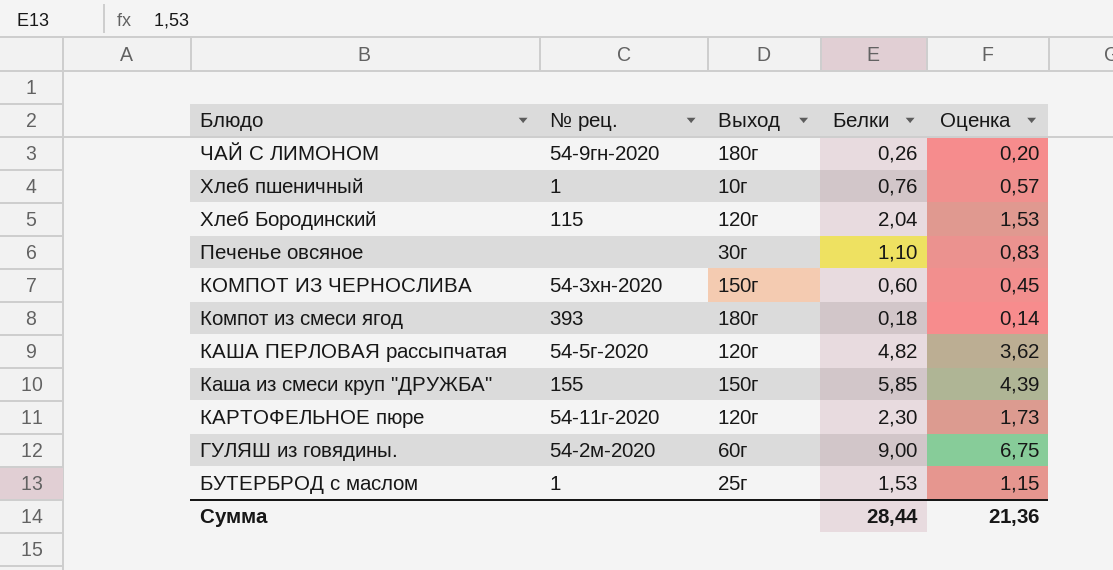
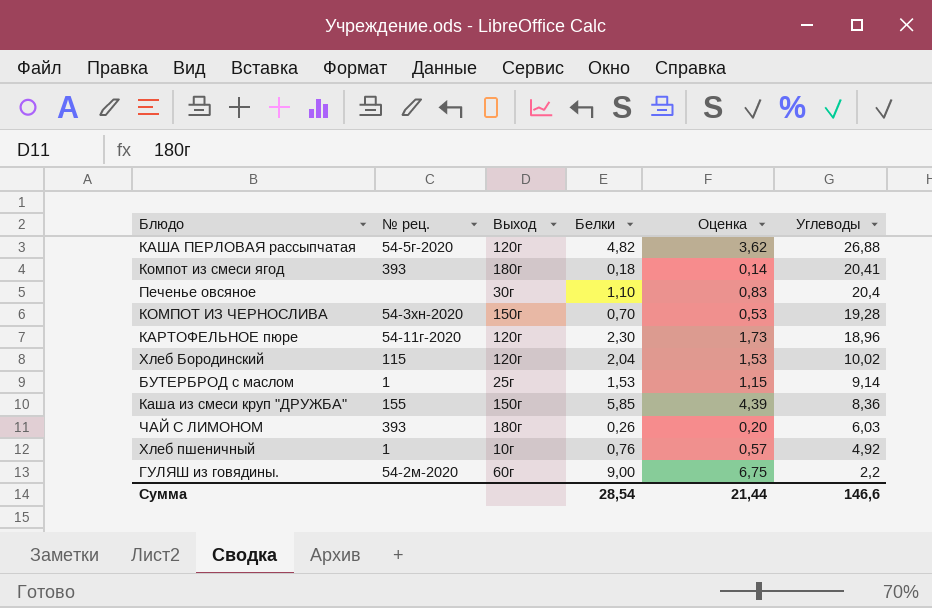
row order: Блюдо descending -> Углеводы descending
column Углеводы | position: none -> 6
КОМПОТ ИЗ ЧЕРНОСЛИВА | Белки: 0,60 -> 0,70
КОМПОТ ИЗ ЧЕРНОСЛИВА | Оценка: 0,45 -> 0,53
ЧАЙ С ЛИМОНОМ | № рец.: 54-9гн-2020 -> 393
Сумма | Белки: 28,44 -> 28,54
Сумма | Оценка: 21,36 -> 21,44

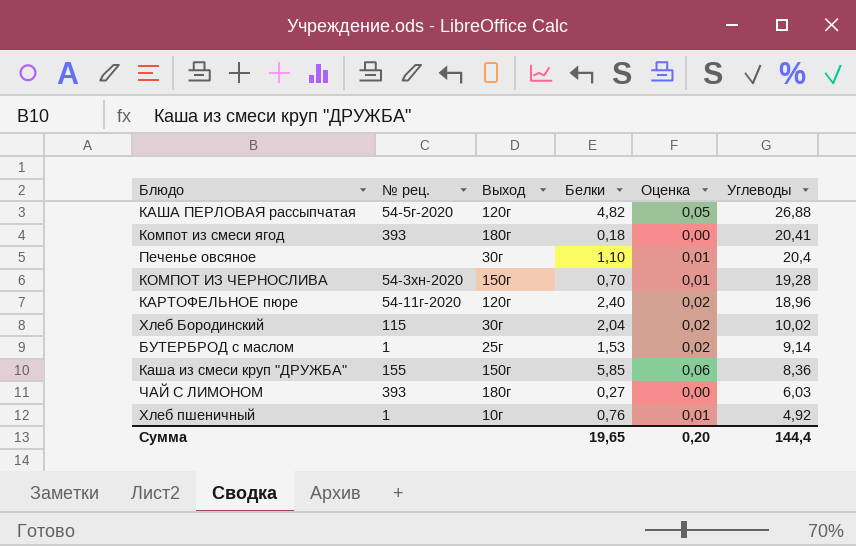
column Оценка | formula: [Белки] * 0,75 -> [Белки] * 0,01
row ГУЛЯШ из говядины.: 54-2м-2020 | 60г | 9,00 | 6,75 | 2,2 -> none
КАРТОФЕЛЬНОЕ пюре | Белки: 2,30 -> 2,40
Хлеб Бородинский | Выход: 120г -> 30г
ЧАЙ С ЛИМОНОМ | Белки: 0,26 -> 0,27
Сумма | Белки: 28,54 -> 19,65
Сумма | Оценка: 21,44 -> 0,20
Сумма | Углеводы: 146,6 -> 144,4

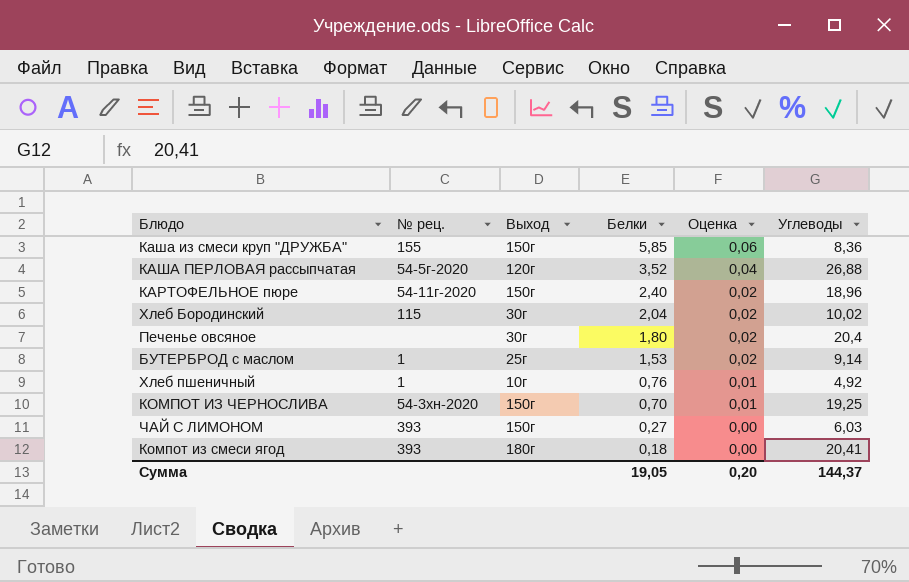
row order: Углеводы descending -> Белки descending
КАША ПЕРЛОВАЯ рассыпчатая | Белки: 4,82 -> 3,52
КАША ПЕРЛОВАЯ рассыпчатая | Оценка: 0,05 -> 0,04
КАРТОФЕЛЬНОЕ пюре | Выход: 120г -> 150г
Печенье овсяное | Белки: 1,10 -> 1,80
Печенье овсяное | Оценка: 0,01 -> 0,02
КОМПОТ ИЗ ЧЕРНОСЛИВА | Углеводы: 19,28 -> 19,25
ЧАЙ С ЛИМОНОМ | Выход: 180г -> 150г
Сумма | Белки: 19,65 -> 19,05
Сумма | Углеводы: 144,4 -> 144,37

